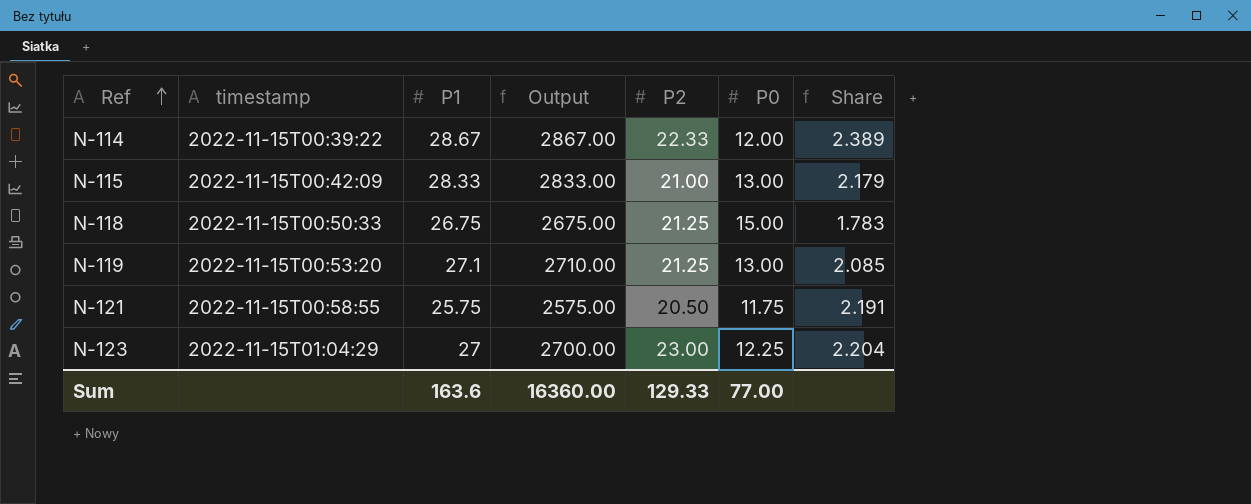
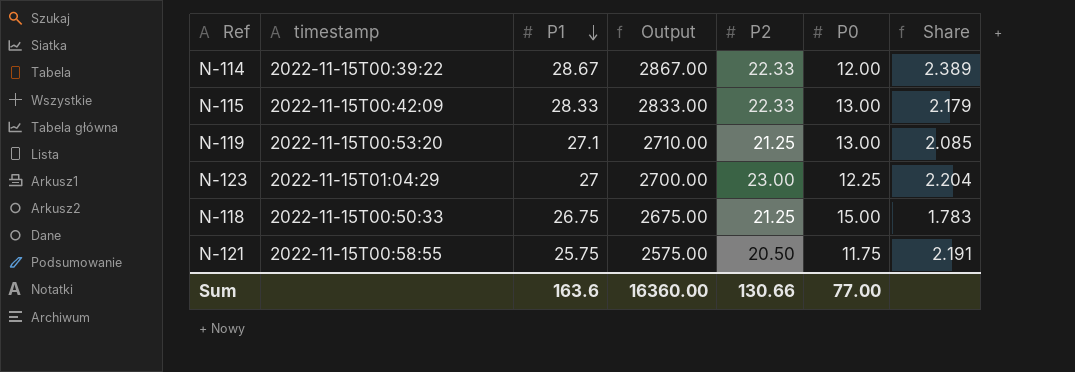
row order: Ref ascending -> P1 descending
N-115 | P2: 21.00 -> 22.33
Sum | P2: 129.33 -> 130.66

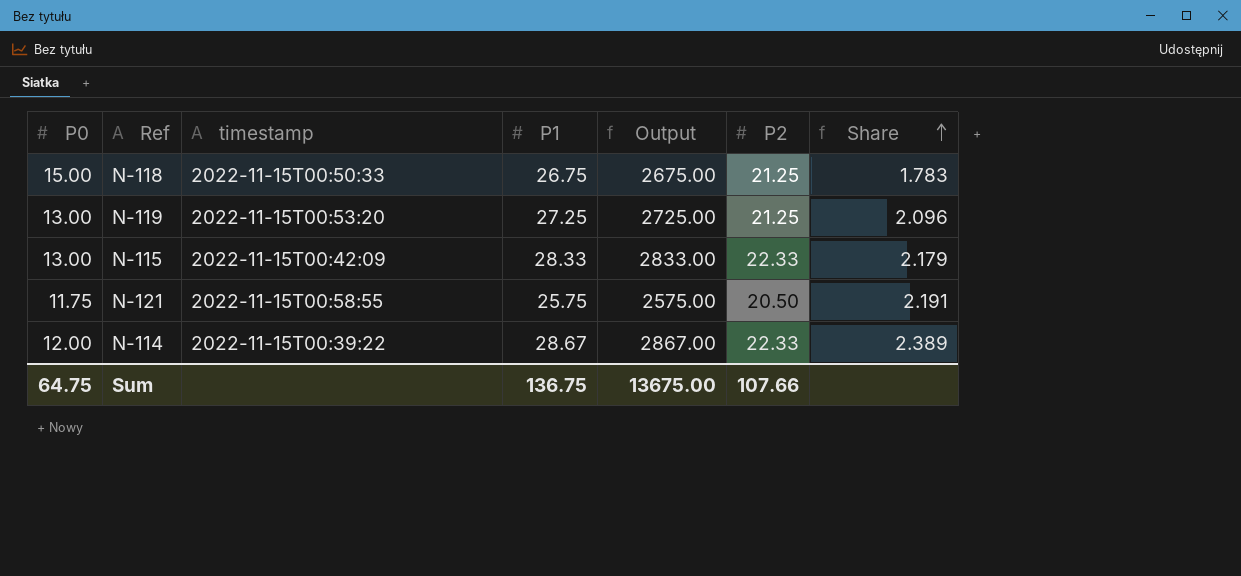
row order: P1 descending -> Share ascending
column P0 | position: 6 -> 1
row N-123: 2022-11-15T01:04:29 | 27 | 2700.00 | 23.00 | 12.25 | 2.204 -> none
N-119 | P1: 27.1 -> 27.25
N-119 | Output: 2710.00 -> 2725.00
N-119 | Share: 2.085 -> 2.096
Sum | P0: 77.00 -> 64.75
Sum | P1: 163.6 -> 136.75
Sum | Output: 16360.00 -> 13675.00
Sum | P2: 130.66 -> 107.66

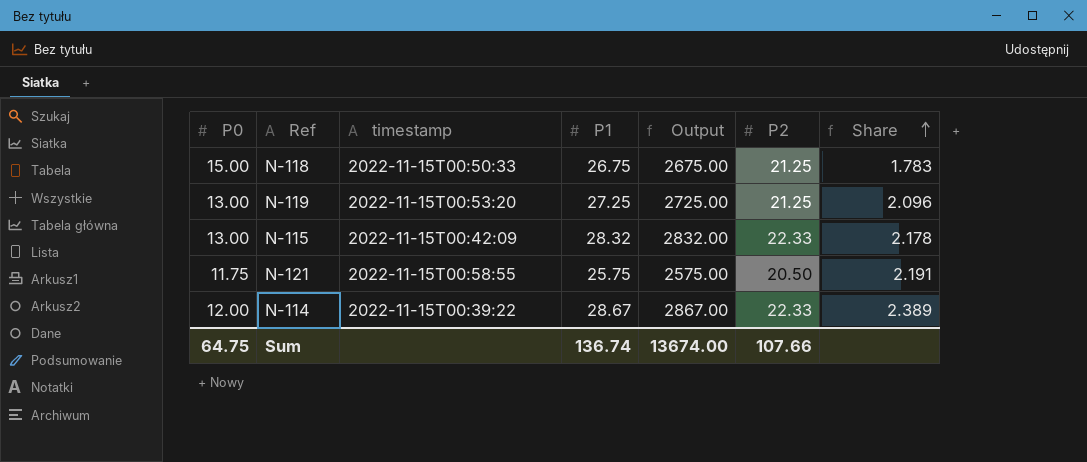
N-115 | P1: 28.33 -> 28.32
N-115 | Output: 2833.00 -> 2832.00
N-115 | Share: 2.179 -> 2.178
Sum | P1: 136.75 -> 136.74
Sum | Output: 13675.00 -> 13674.00

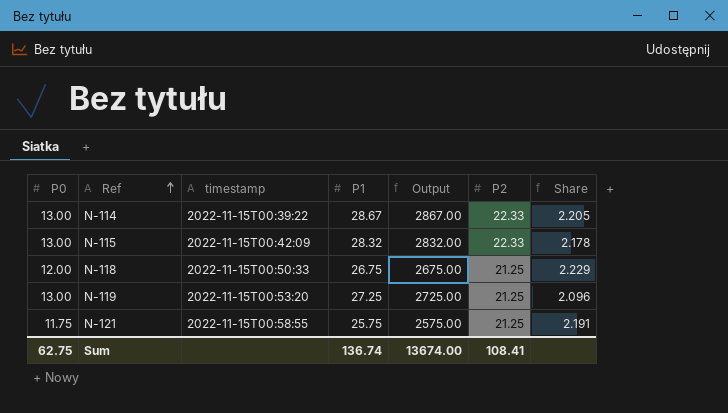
row order: Share ascending -> Ref ascending
N-114 | P0: 12.00 -> 13.00
N-114 | Share: 2.389 -> 2.205
N-118 | P0: 15.00 -> 12.00
N-118 | Share: 1.783 -> 2.229
N-121 | P2: 20.50 -> 21.25
Sum | P0: 64.75 -> 62.75
Sum | P2: 107.66 -> 108.41

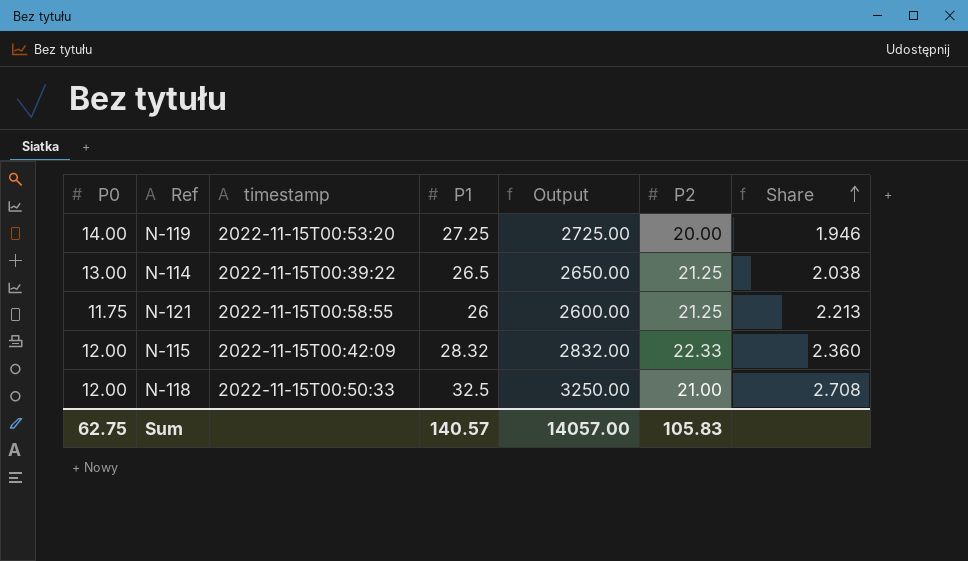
row order: Ref ascending -> Share ascending
N-119 | P0: 13.00 -> 14.00
N-119 | P2: 21.25 -> 20.00
N-119 | Share: 2.096 -> 1.946
N-114 | P1: 28.67 -> 26.5
N-114 | Output: 2867.00 -> 2650.00
N-114 | P2: 22.33 -> 21.25
N-114 | Share: 2.205 -> 2.038
N-121 | P1: 25.75 -> 26
N-121 | Output: 2575.00 -> 2600.00
N-121 | Share: 2.191 -> 2.213
N-115 | P0: 13.00 -> 12.00
N-115 | Share: 2.178 -> 2.360
N-118 | P1: 26.75 -> 32.5
N-118 | Output: 2675.00 -> 3250.00
N-118 | P2: 21.25 -> 21.00
N-118 | Share: 2.229 -> 2.708
Sum | P1: 136.74 -> 140.57
Sum | Output: 13674.00 -> 14057.00
Sum | P2: 108.41 -> 105.83

